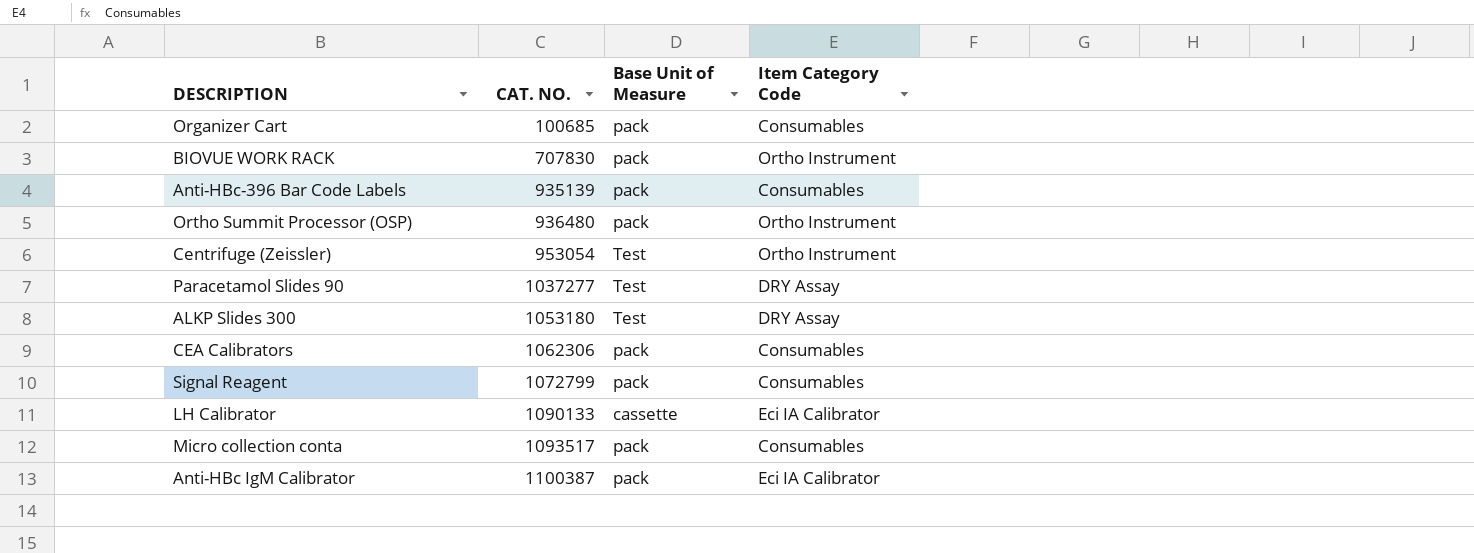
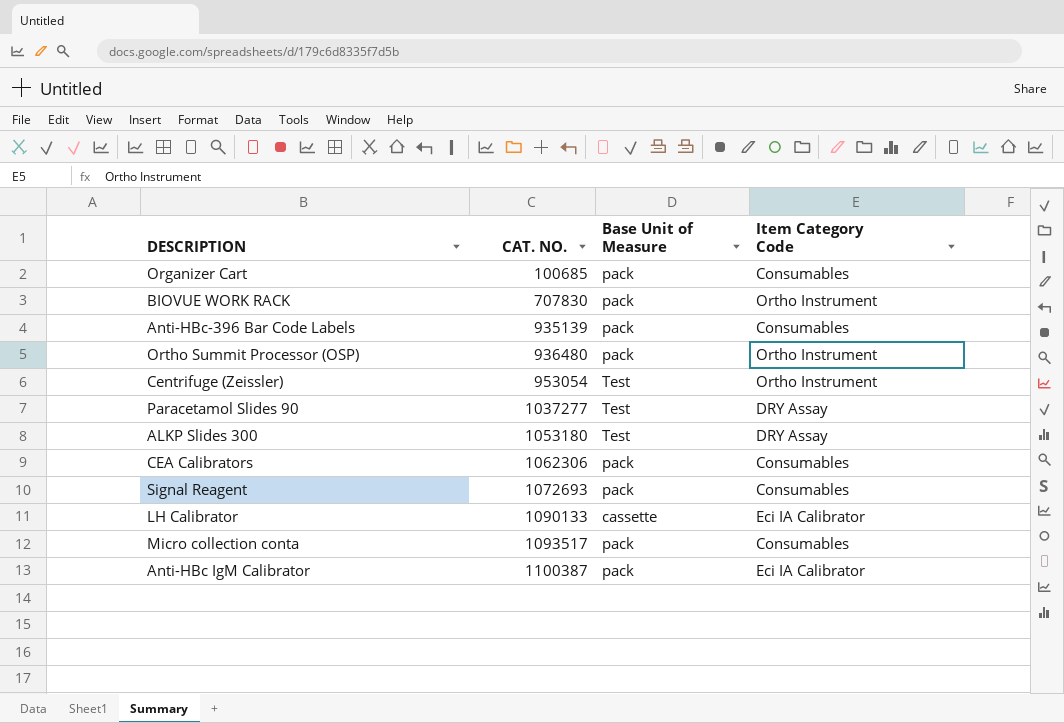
Signal Reagent | CAT. NO.: 1072799 -> 1072693

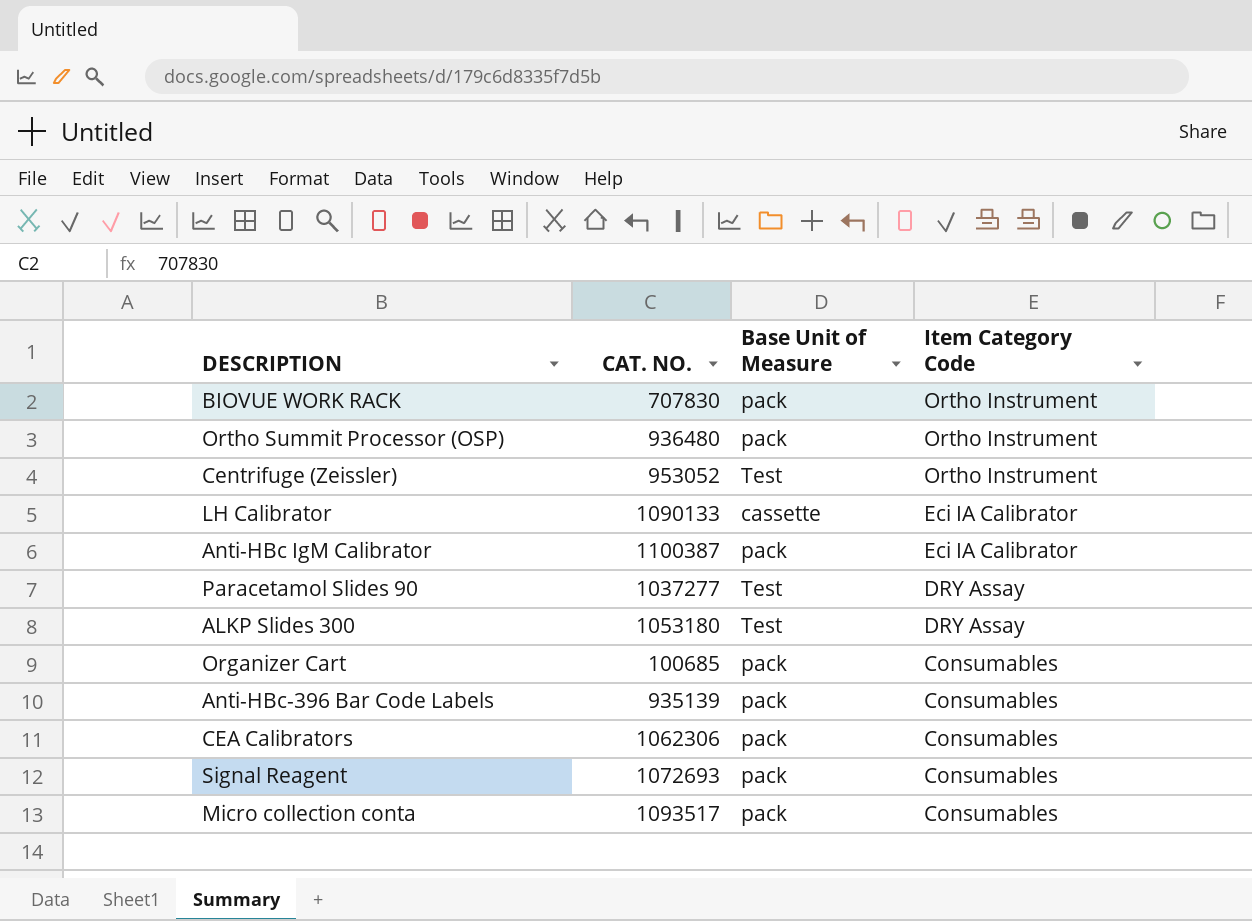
row order: CAT. NO. ascending -> Item Category Code descending
Centrifuge (Zeissler) | CAT. NO.: 953054 -> 953052

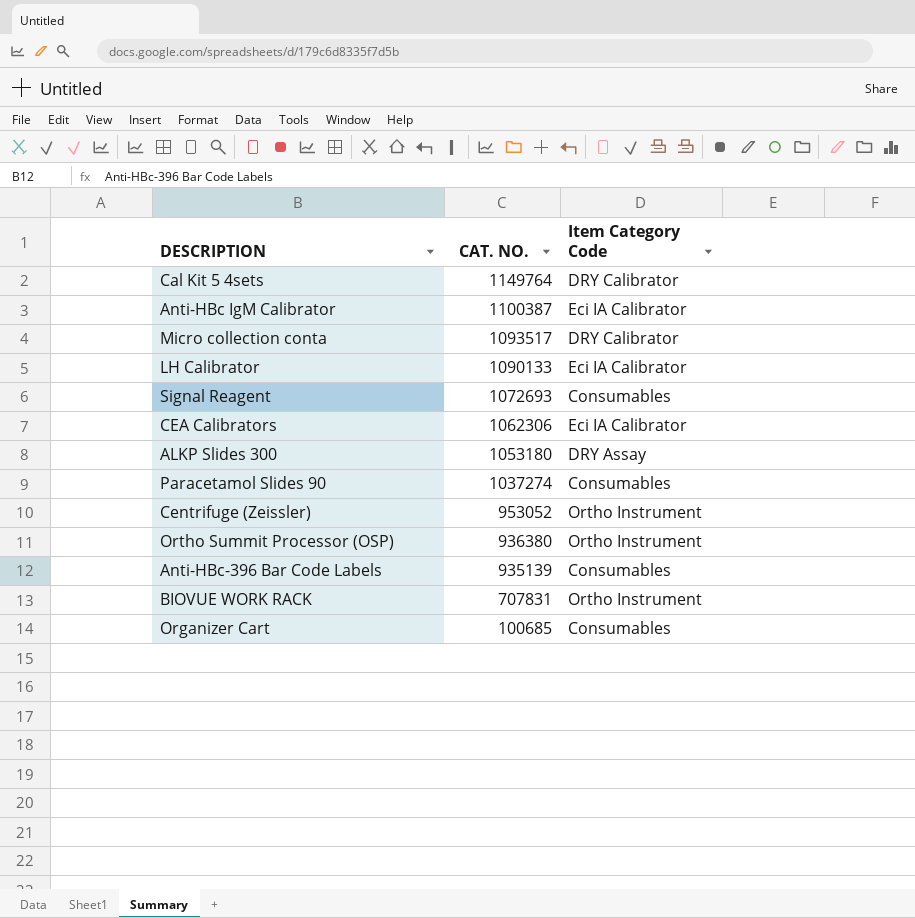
row order: Item Category Code descending -> CAT. NO. descending
column Base Unit of Measure | position: 3 -> none
row Cal Kit 5 4sets: none -> 1149764 | DRY Calibrator
Micro collection conta | Item Category Code: Consumables -> DRY Calibrator
CEA Calibrators | Item Category Code: Consumables -> Eci IA Calibrator
Paracetamol Slides 90 | CAT. NO.: 1037277 -> 1037274
Paracetamol Slides 90 | Item Category Code: DRY Assay -> Consumables
Ortho Summit Processor (OSP) | CAT. NO.: 936480 -> 936380
BIOVUE WORK RACK | CAT. NO.: 707830 -> 707831

